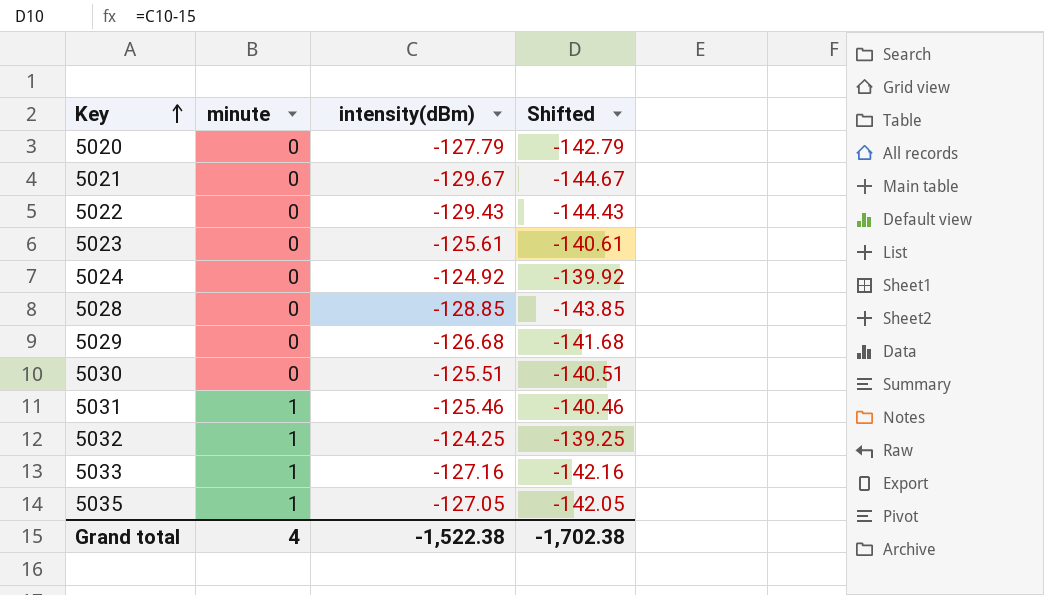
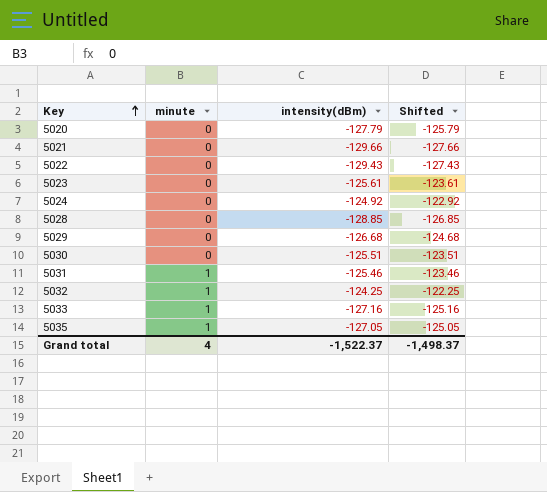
column Shifted | formula: [intensity(dBm)] - 15 -> [intensity(dBm)] + 2
5021 | intensity(dBm): -129.67 -> -129.66
Grand total | intensity(dBm): -1,522.38 -> -1,522.37
Grand total | Shifted: -1,702.38 -> -1,498.37

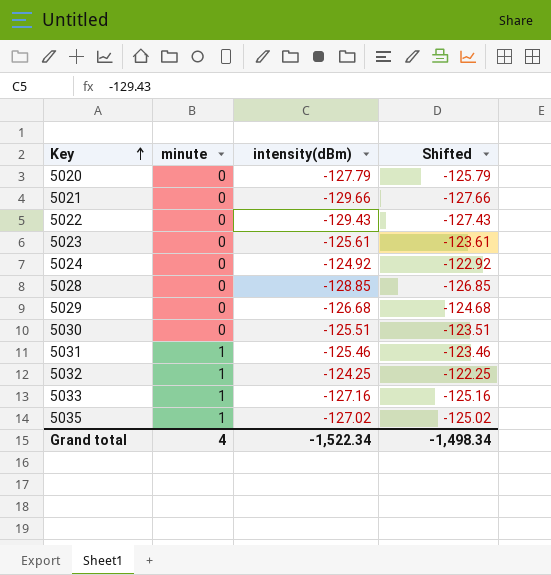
5035 | intensity(dBm): -127.05 -> -127.02
5035 | Shifted: -125.05 -> -125.02
Grand total | intensity(dBm): -1,522.37 -> -1,522.34
Grand total | Shifted: -1,498.37 -> -1,498.34

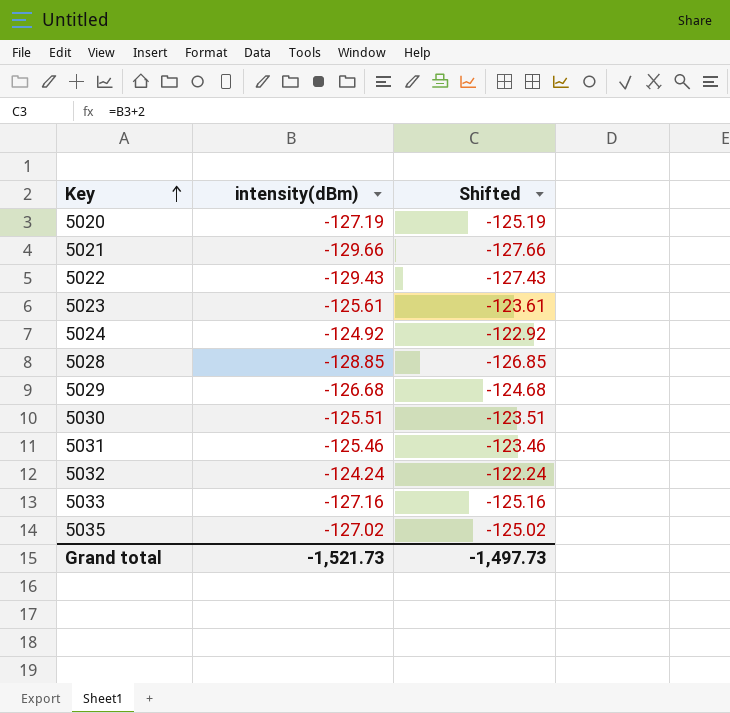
column minute | position: 2 -> none
5020 | intensity(dBm): -127.79 -> -127.19
5020 | Shifted: -125.79 -> -125.19
5032 | intensity(dBm): -124.25 -> -124.24
5032 | Shifted: -122.25 -> -122.24
Grand total | intensity(dBm): -1,522.34 -> -1,521.73
Grand total | Shifted: -1,498.34 -> -1,497.73

